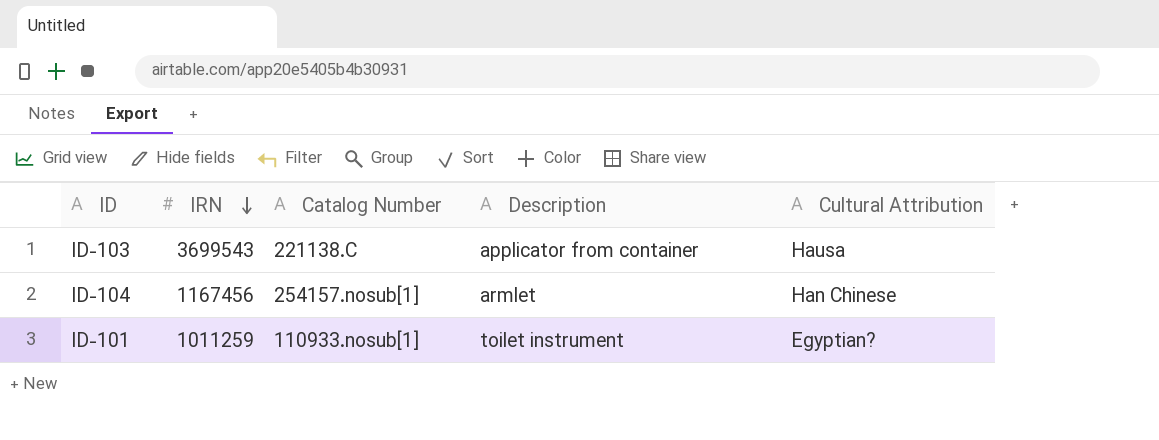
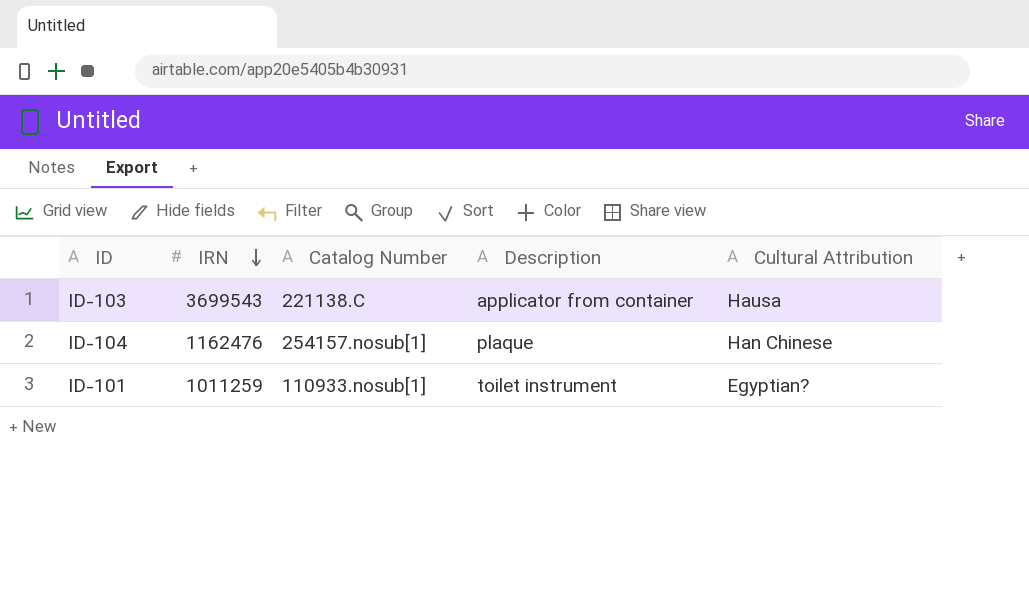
ID-104 | IRN: 1167456 -> 1162476
ID-104 | Description: armlet -> plaque

